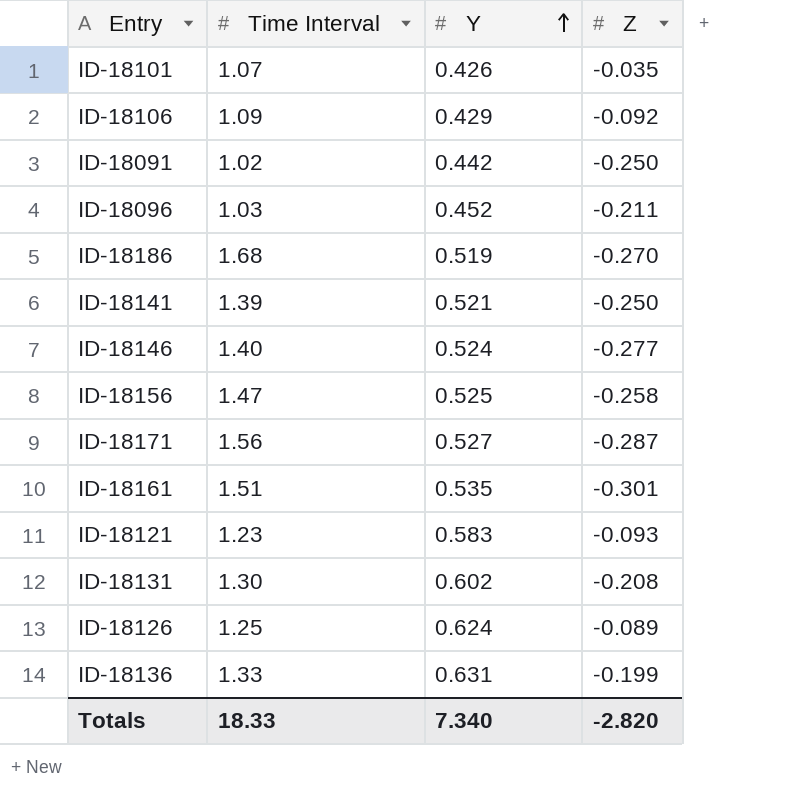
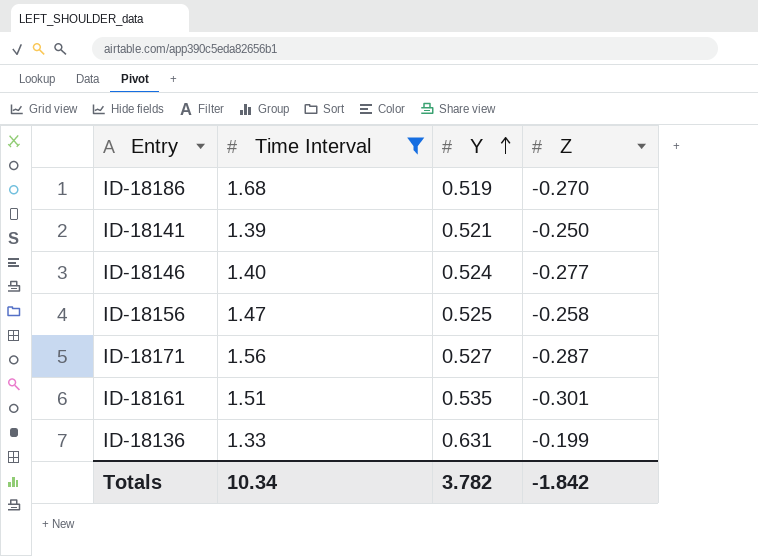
filter: none -> Time Interval >= 1.33
Totals | Time Interval: 18.33 -> 10.34
Totals | Y: 7.340 -> 3.782
Totals | Z: -2.820 -> -1.842

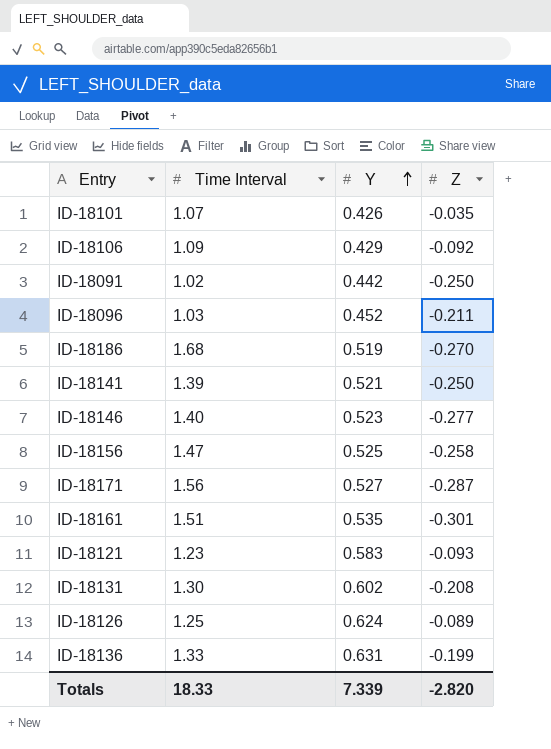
filter: Time Interval >= 1.33 -> none
ID-18146 | Y: 0.524 -> 0.523
Totals | Time Interval: 10.34 -> 18.33
Totals | Y: 3.782 -> 7.339
Totals | Z: -1.842 -> -2.820

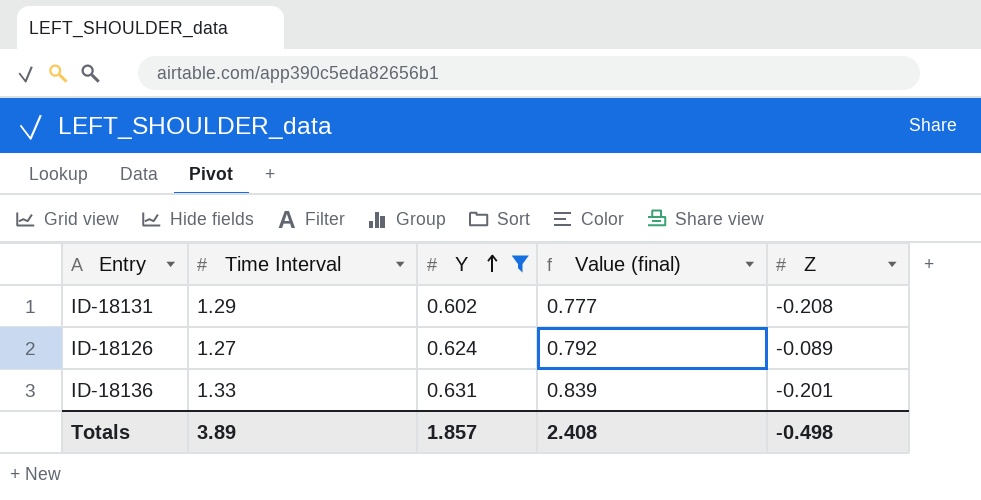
filter: none -> Y >= 0.602
column Value (final) | formula: none -> [Time Interval] * [Y]
ID-18131 | Time Interval: 1.30 -> 1.29
ID-18126 | Time Interval: 1.25 -> 1.27
ID-18136 | Z: -0.199 -> -0.201
Totals | Time Interval: 18.33 -> 3.89
Totals | Y: 7.339 -> 1.857
Totals | Z: -2.820 -> -0.498

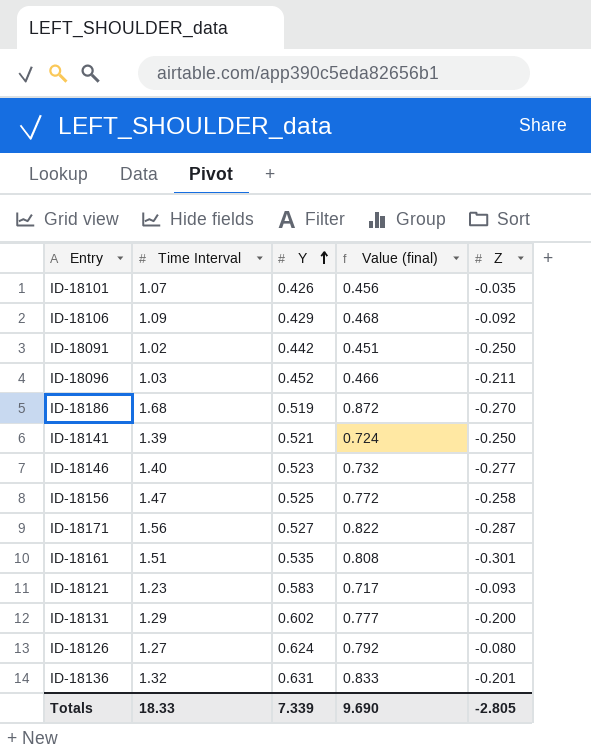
filter: Y >= 0.602 -> none
ID-18131 | Z: -0.208 -> -0.200
ID-18126 | Z: -0.089 -> -0.080
ID-18136 | Time Interval: 1.33 -> 1.32
ID-18136 | Value (final): 0.839 -> 0.833
Totals | Time Interval: 3.89 -> 18.33
Totals | Y: 1.857 -> 7.339
Totals | Value (final): 2.408 -> 9.690
Totals | Z: -0.498 -> -2.805

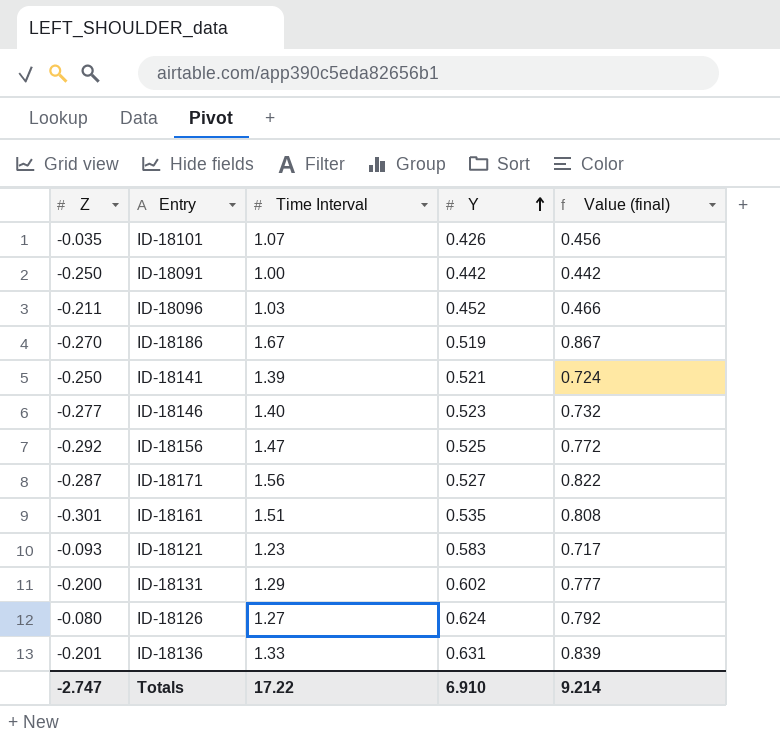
column Z | position: 5 -> 1
row ID-18106: 1.09 | 0.429 | 0.468 | -0.092 -> none
ID-18091 | Time Interval: 1.02 -> 1.00
ID-18091 | Value (final): 0.451 -> 0.442
ID-18186 | Time Interval: 1.68 -> 1.67
ID-18186 | Value (final): 0.872 -> 0.867
ID-18156 | Z: -0.258 -> -0.292
ID-18136 | Time Interval: 1.32 -> 1.33
ID-18136 | Value (final): 0.833 -> 0.839
Totals | Z: -2.805 -> -2.747
Totals | Time Interval: 18.33 -> 17.22
Totals | Y: 7.339 -> 6.910
Totals | Value (final): 9.690 -> 9.214

